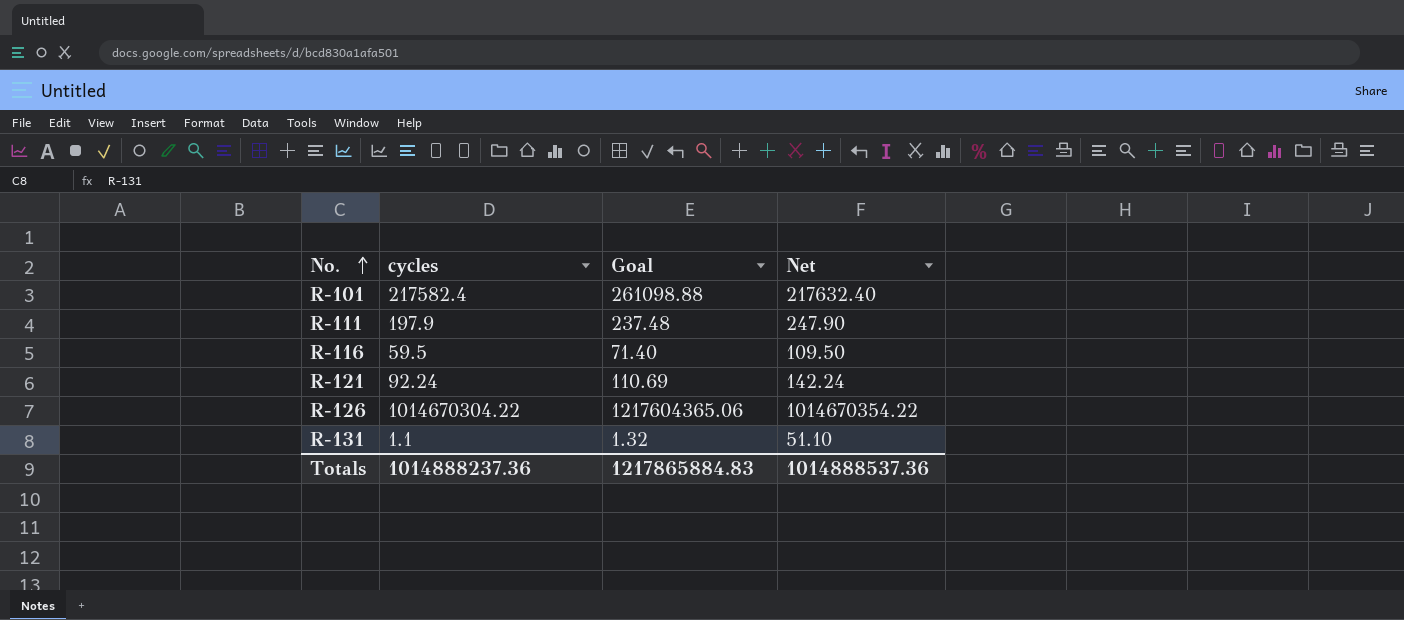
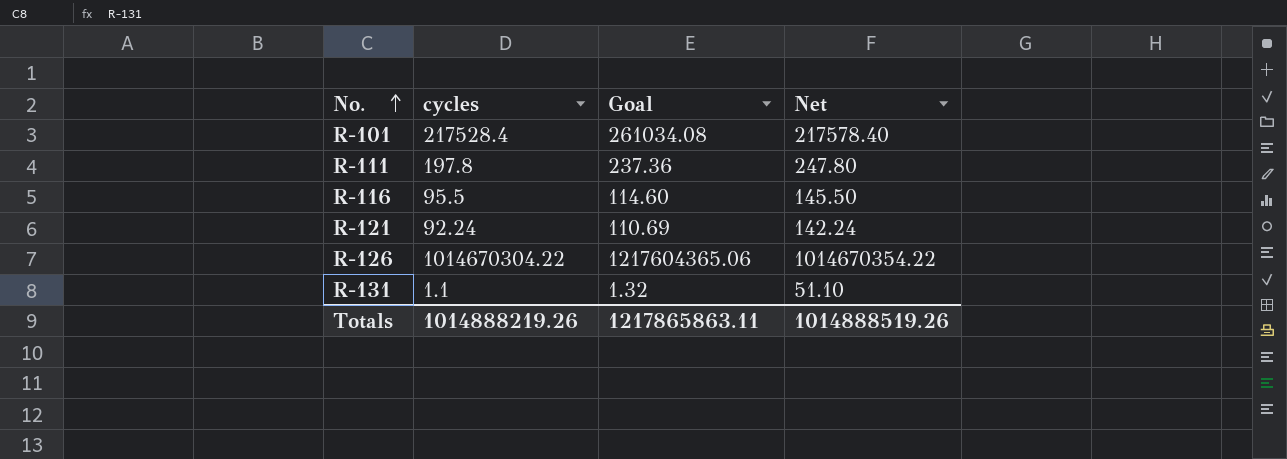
R-101 | cycles: 217582.4 -> 217528.4
R-101 | Goal: 261098.88 -> 261034.08
R-101 | Net: 217632.40 -> 217578.40
R-111 | cycles: 197.9 -> 197.8
R-111 | Goal: 237.48 -> 237.36
R-111 | Net: 247.90 -> 247.80
R-116 | cycles: 59.5 -> 95.5
R-116 | Goal: 71.40 -> 114.60
R-116 | Net: 109.50 -> 145.50
Totals | cycles: 1014888237.36 -> 1014888219.26
Totals | Goal: 1217865884.83 -> 1217865863.11
Totals | Net: 1014888537.36 -> 1014888519.26

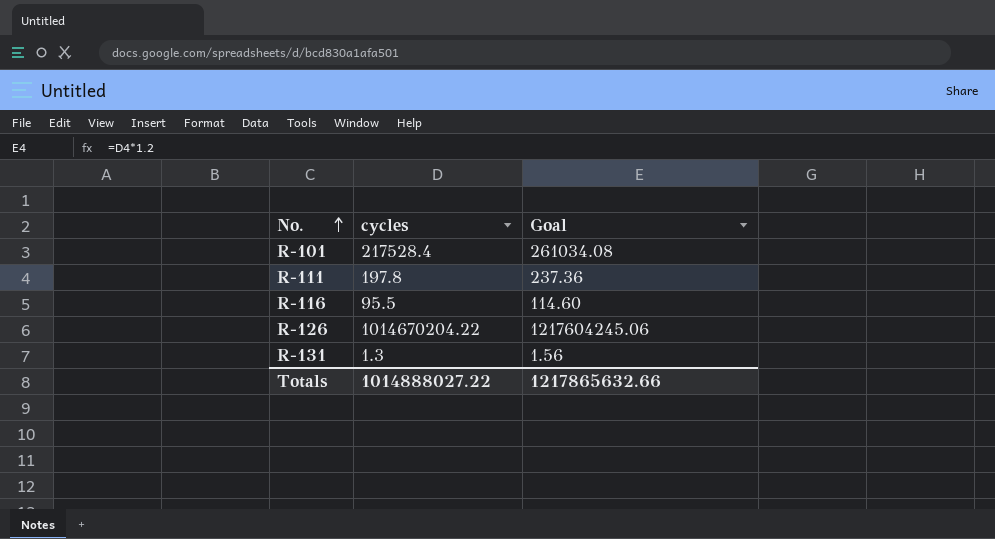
column Net | formula: [cycles] + 50 -> none
row R-121: 92.24 | 110.69 | 142.24 -> none
R-126 | cycles: 1014670304.22 -> 1014670204.22
R-126 | Goal: 1217604365.06 -> 1217604245.06
R-131 | cycles: 1.1 -> 1.3
R-131 | Goal: 1.32 -> 1.56
Totals | cycles: 1014888219.26 -> 1014888027.22
Totals | Goal: 1217865863.11 -> 1217865632.66

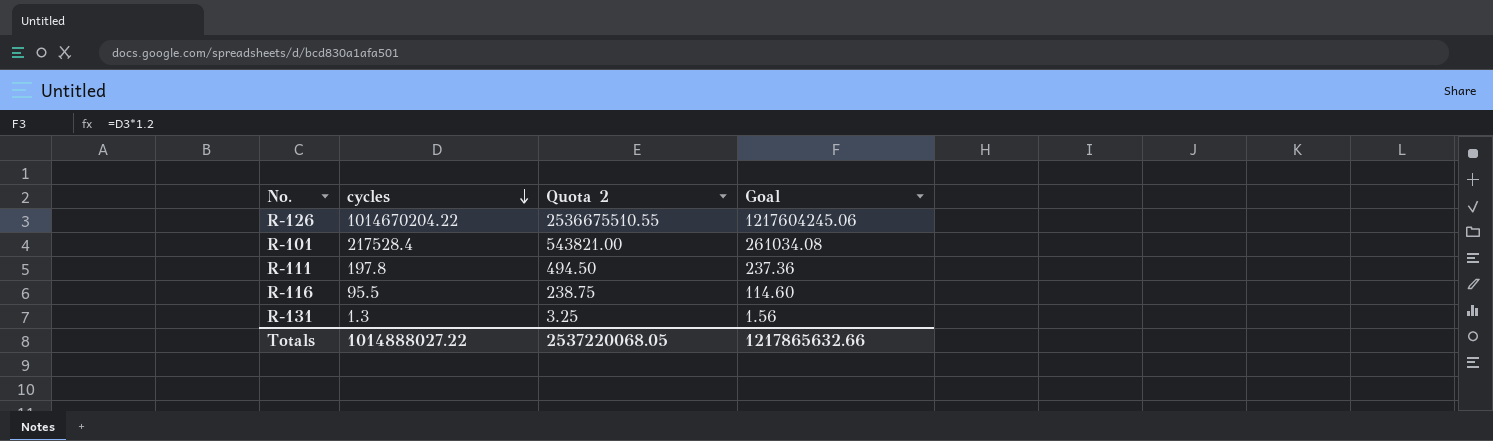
row order: No. ascending -> cycles descending
column Quota 2 | formula: none -> [cycles] * 2.5

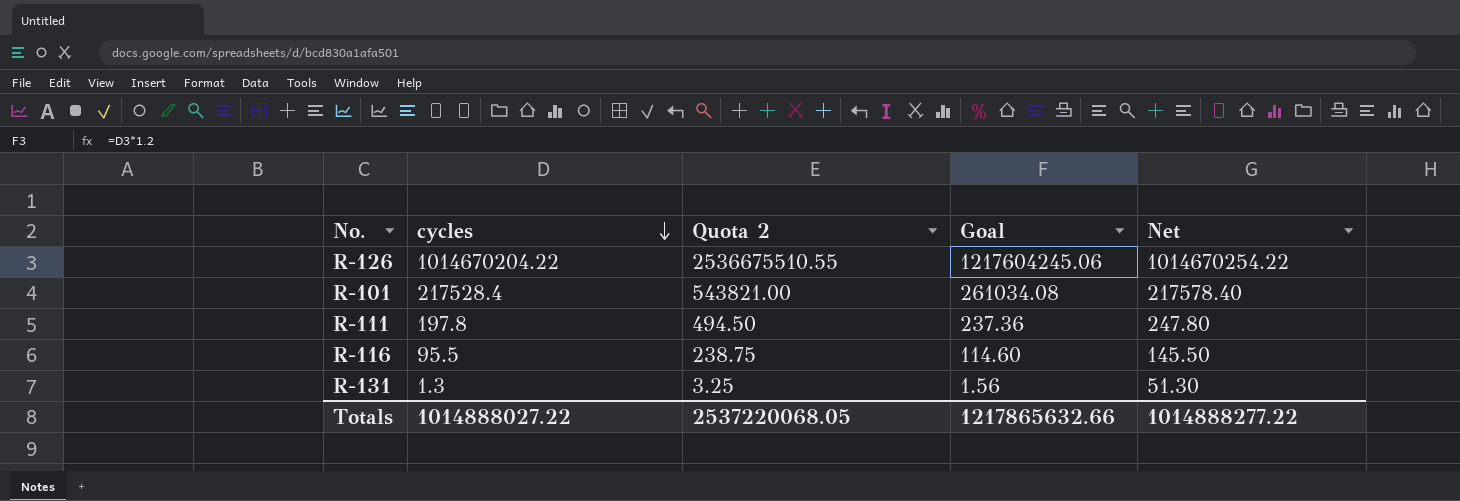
column Net | formula: none -> [cycles] + 50

